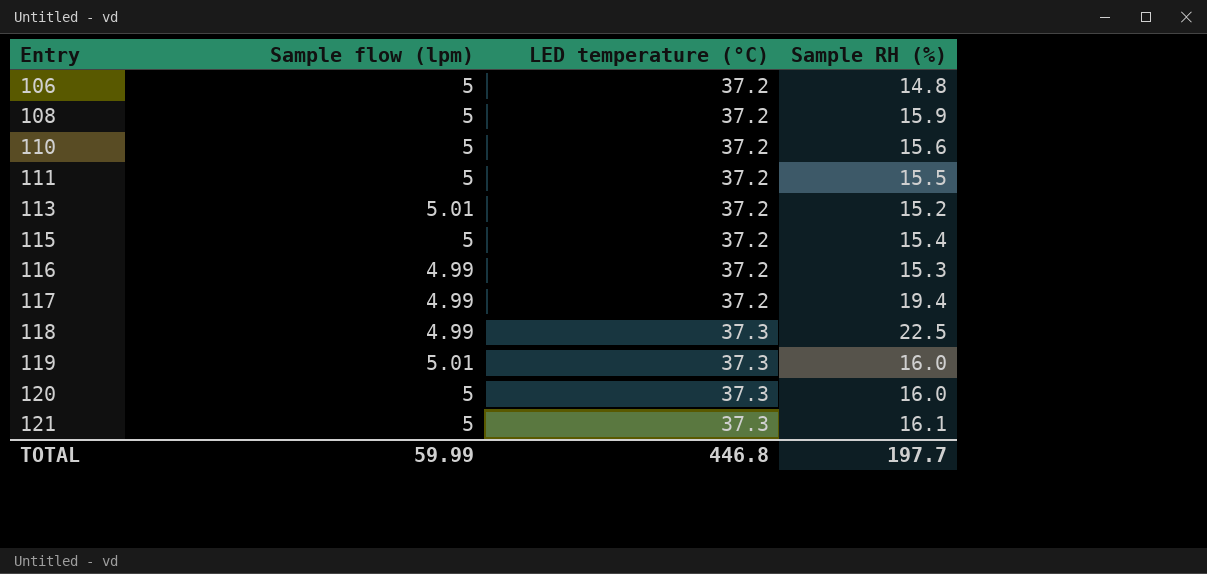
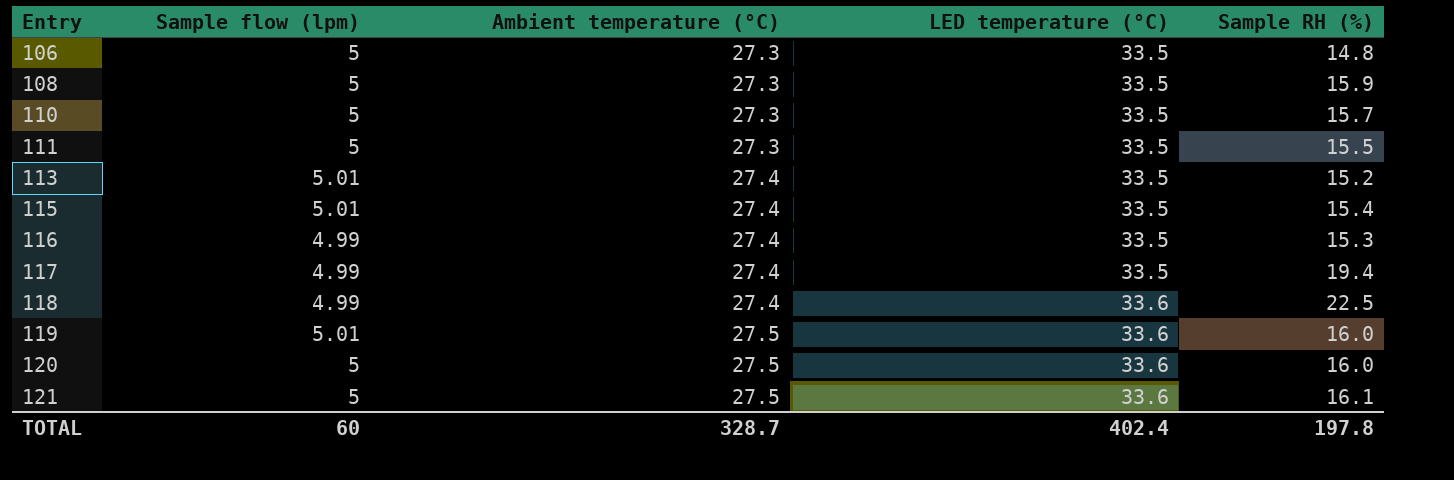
column Ambient temperature (°C) | position: none -> 3
106 | LED temperature (°C): 37.2 -> 33.5
108 | LED temperature (°C): 37.2 -> 33.5
110 | LED temperature (°C): 37.2 -> 33.5
110 | Sample RH (%): 15.6 -> 15.7
111 | LED temperature (°C): 37.2 -> 33.5
113 | LED temperature (°C): 37.2 -> 33.5
115 | Sample flow (lpm): 5 -> 5.01
115 | LED temperature (°C): 37.2 -> 33.5
116 | LED temperature (°C): 37.2 -> 33.5
117 | LED temperature (°C): 37.2 -> 33.5
118 | LED temperature (°C): 37.3 -> 33.6
119 | LED temperature (°C): 37.3 -> 33.6
120 | LED temperature (°C): 37.3 -> 33.6
121 | LED temperature (°C): 37.3 -> 33.6
TOTAL | Sample flow (lpm): 59.99 -> 60
TOTAL | LED temperature (°C): 446.8 -> 402.4
TOTAL | Sample RH (%): 197.7 -> 197.8

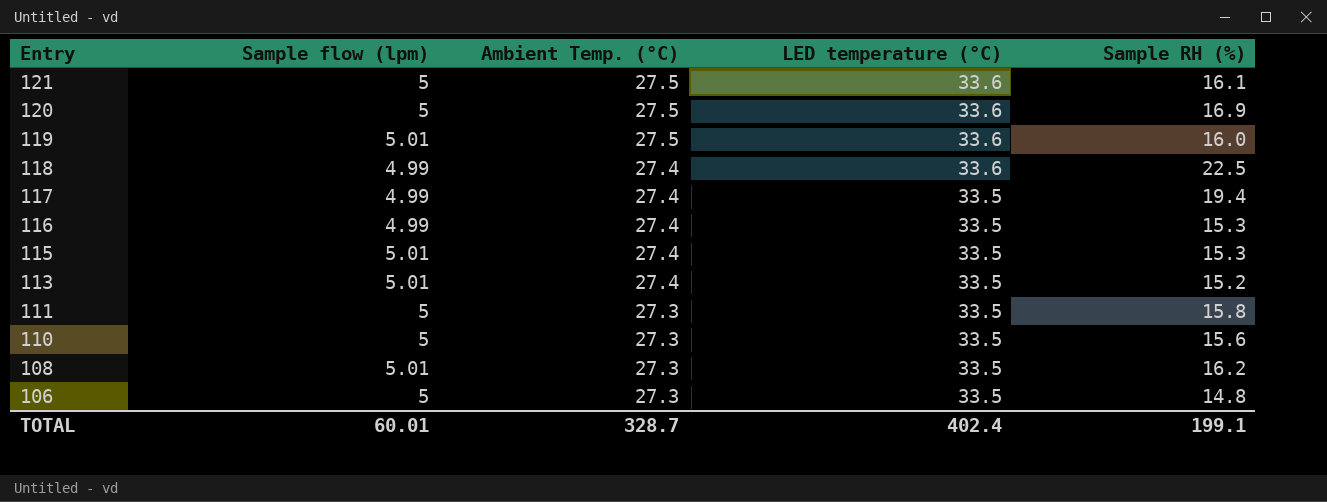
row order: Entry ascending -> Entry descending
column name: Ambient temperature (°C) -> Ambient Temp. (°C)
120 | Sample RH (%): 16.0 -> 16.9
115 | Sample RH (%): 15.4 -> 15.3
111 | Sample RH (%): 15.5 -> 15.8
110 | Sample RH (%): 15.7 -> 15.6
108 | Sample flow (lpm): 5 -> 5.01
108 | Sample RH (%): 15.9 -> 16.2
TOTAL | Sample flow (lpm): 60 -> 60.01
TOTAL | Sample RH (%): 197.8 -> 199.1

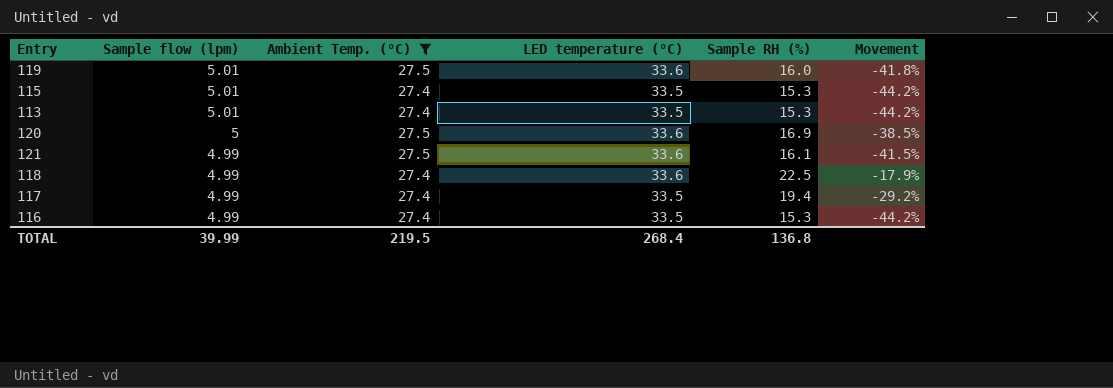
filter: none -> Ambient Temp. (°C) != 27.3
row order: Entry descending -> Sample flow (lpm) descending
column Movement | formula: none -> ([Sample RH (%)] - [Ambient Temp. (°C)]) / [Ambient Temp. (°C)]
113 | Sample RH (%): 15.2 -> 15.3
121 | Sample flow (lpm): 5 -> 4.99
TOTAL | Sample flow (lpm): 60.01 -> 39.99
TOTAL | Ambient Temp. (°C): 328.7 -> 219.5
TOTAL | LED temperature (°C): 402.4 -> 268.4
TOTAL | Sample RH (%): 199.1 -> 136.8

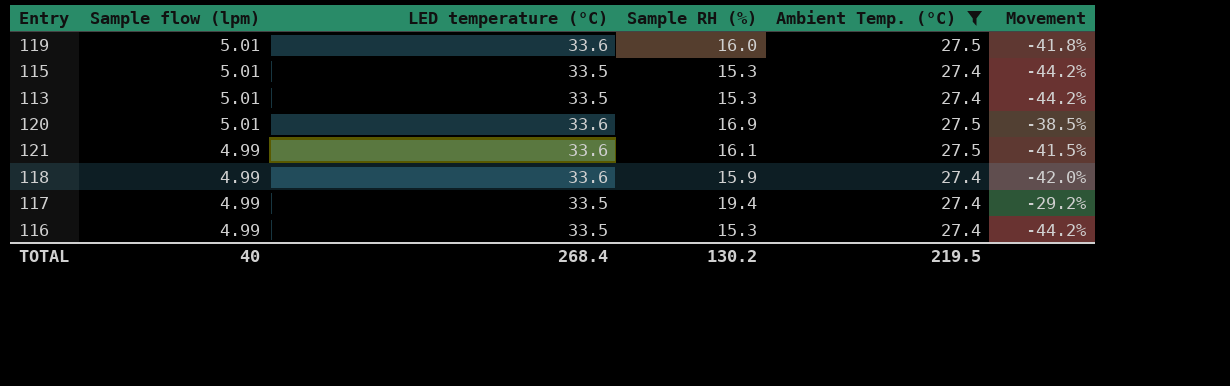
column Ambient Temp. (°C) | position: 3 -> 5
120 | Sample flow (lpm): 5 -> 5.01
118 | Sample RH (%): 22.5 -> 15.9
118 | Movement: -17.9% -> -42.0%
TOTAL | Sample flow (lpm): 39.99 -> 40
TOTAL | Sample RH (%): 136.8 -> 130.2

